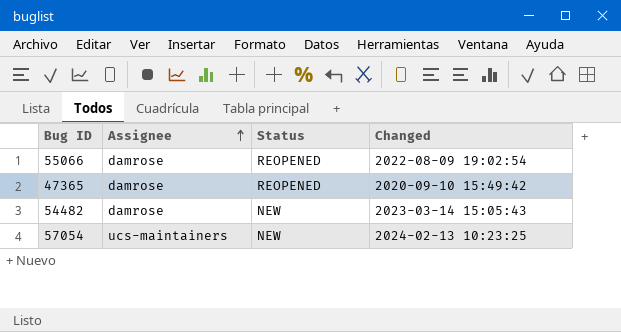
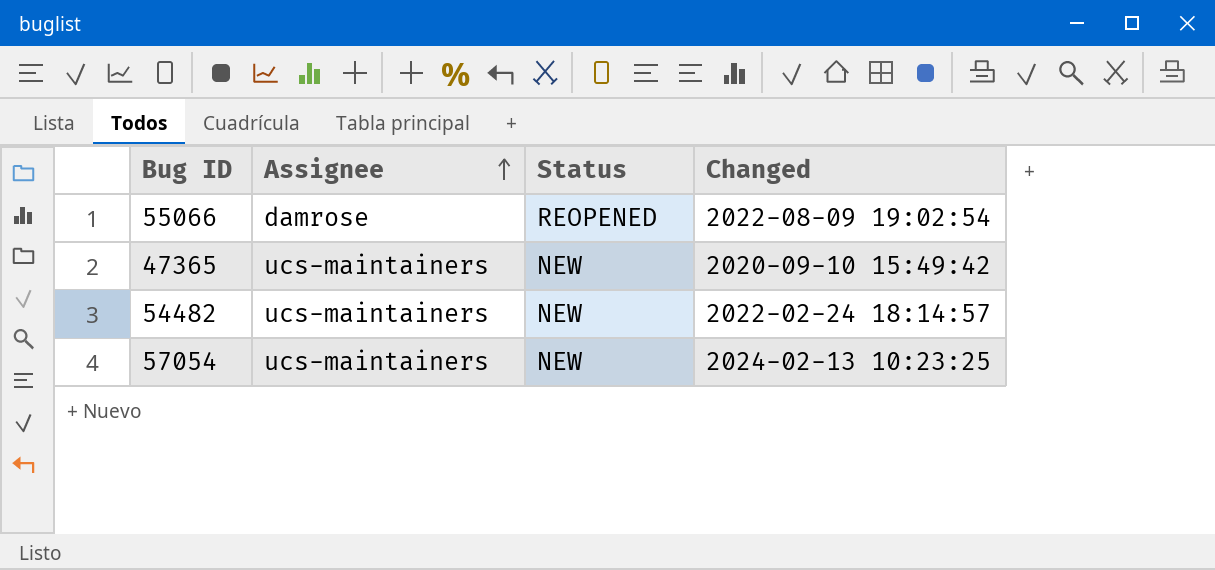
47365 | Assignee: damrose -> ucs-maintainers
47365 | Status: REOPENED -> NEW
54482 | Assignee: damrose -> ucs-maintainers
54482 | Changed: 2023-03-14 15:05:43 -> 2022-02-24 18:14:57

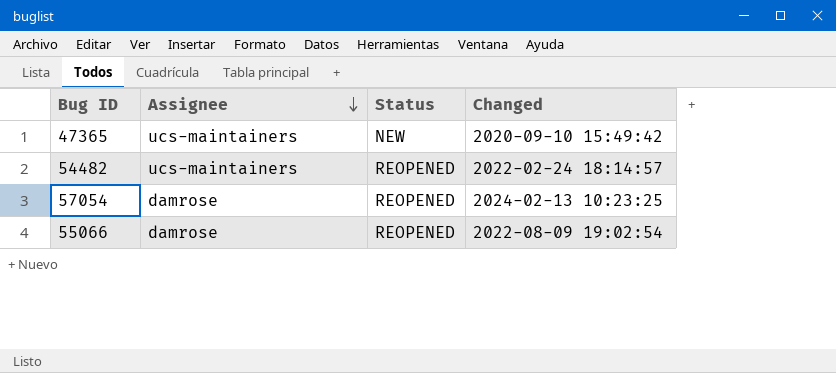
row order: Assignee ascending -> Assignee descending
54482 | Status: NEW -> REOPENED
57054 | Assignee: ucs-maintainers -> damrose
57054 | Status: NEW -> REOPENED

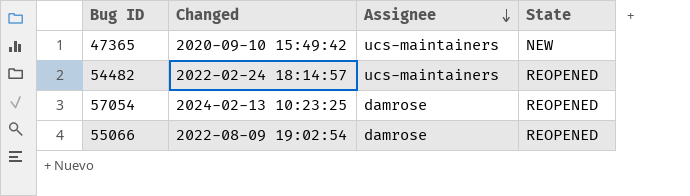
column Changed | position: 4 -> 2
column name: Status -> State

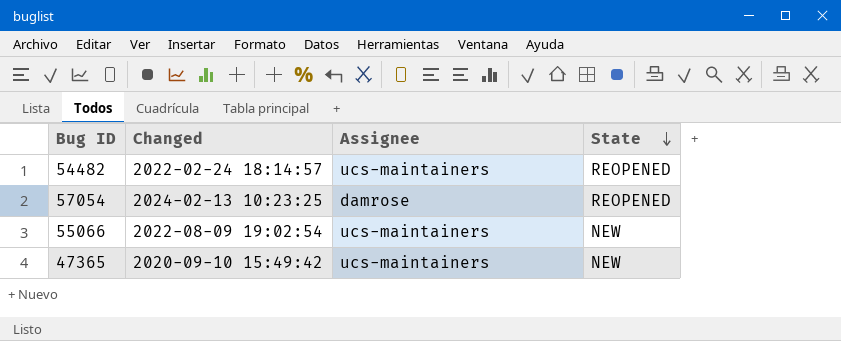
row order: Assignee descending -> State descending
55066 | Assignee: damrose -> ucs-maintainers
55066 | State: REOPENED -> NEW

